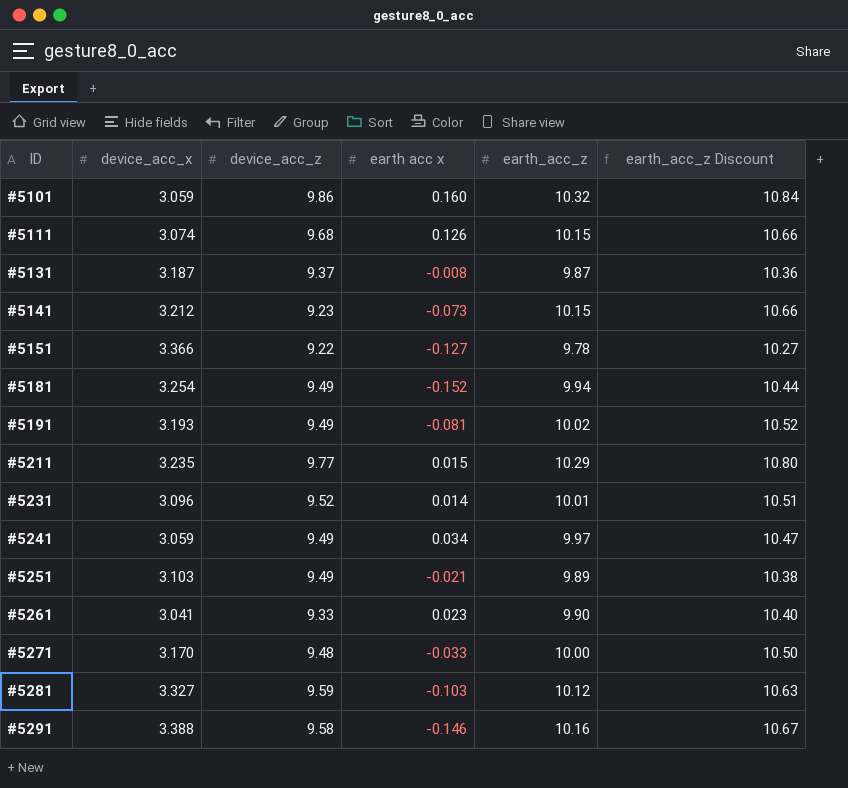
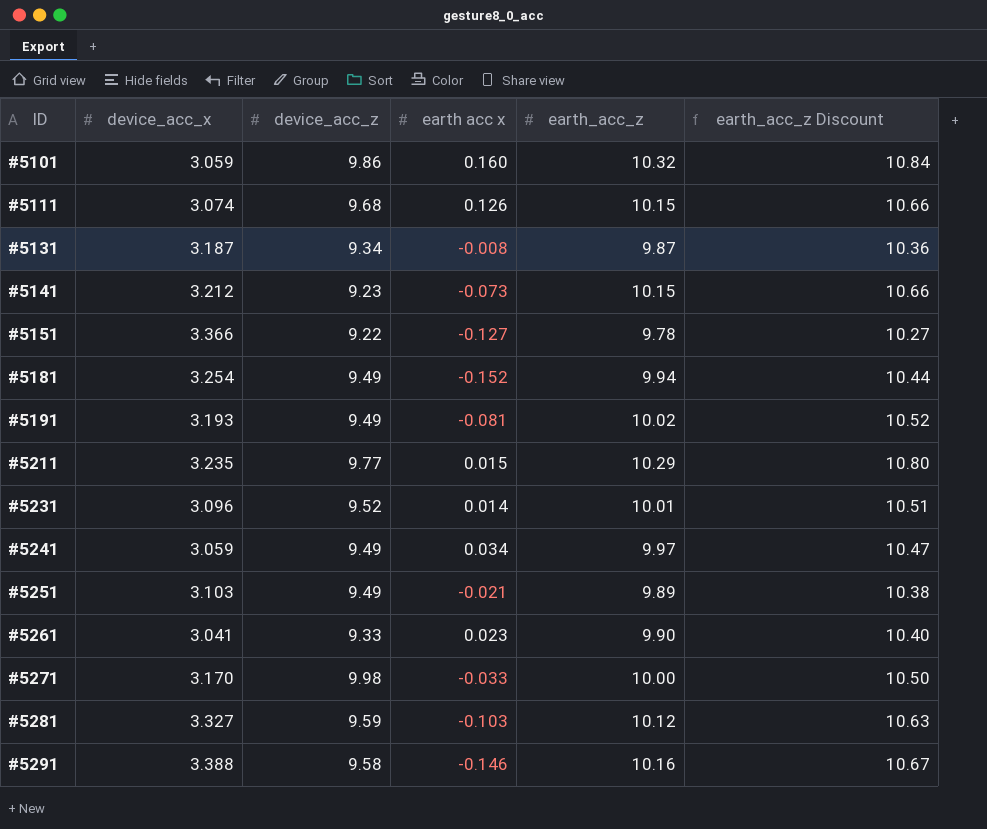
#5131 | device_acc_z: 9.37 -> 9.34
#5271 | device_acc_z: 9.48 -> 9.98

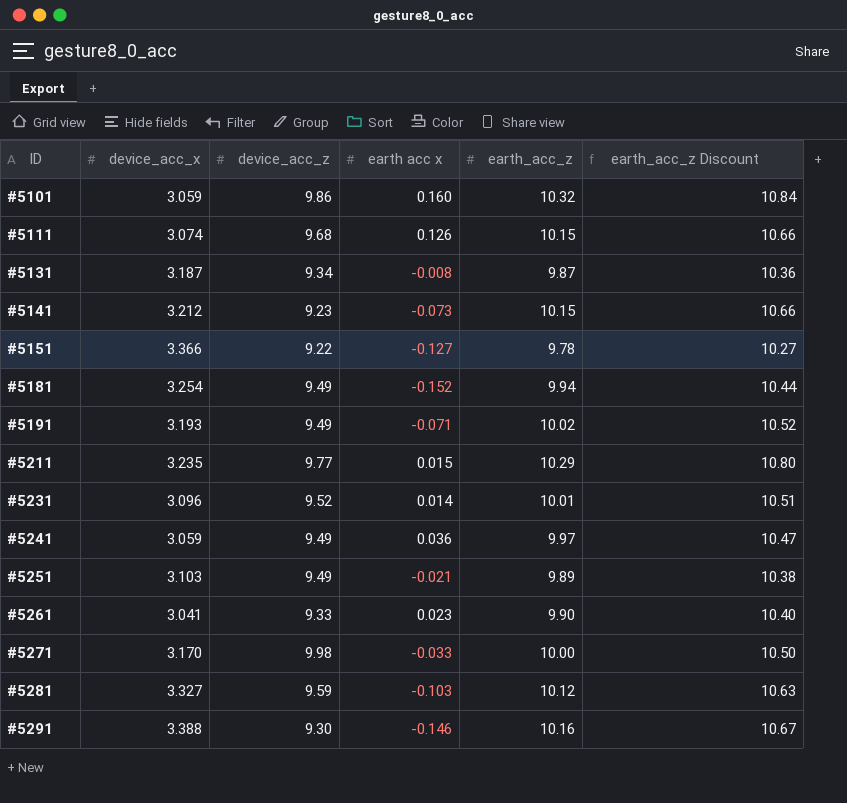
#5191 | earth acc x: -0.081 -> -0.071
#5241 | earth acc x: 0.034 -> 0.036
#5291 | device_acc_z: 9.58 -> 9.30

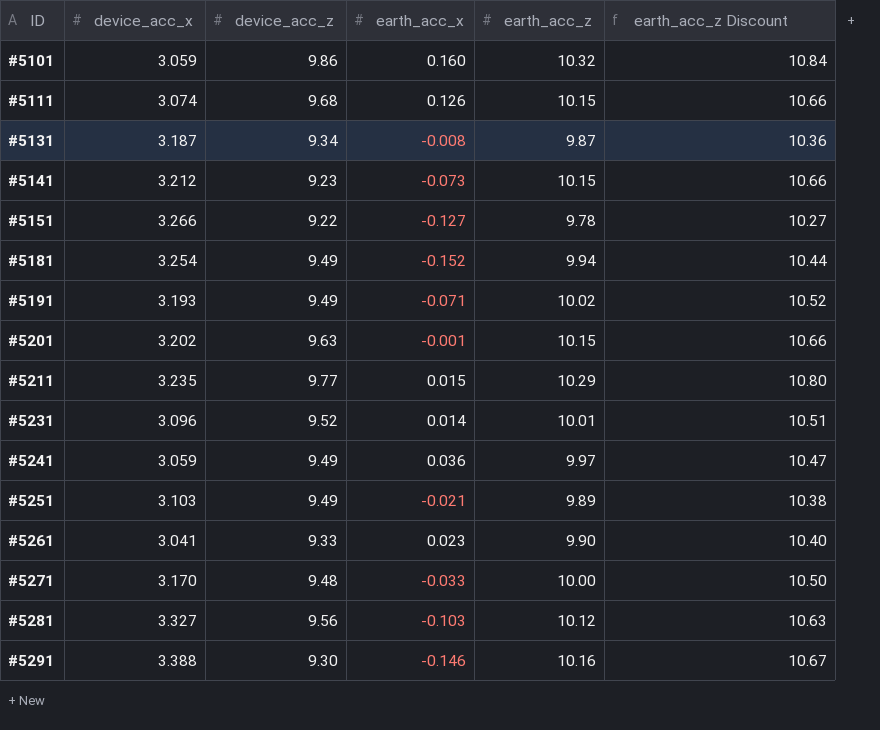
column name: earth acc x -> earth_acc_x
#5151 | device_acc_x: 3.366 -> 3.266
row #5201: none -> 3.202 | 9.63 | -0.001 | 10.15 | 10.66
#5271 | device_acc_z: 9.98 -> 9.48
#5281 | device_acc_z: 9.59 -> 9.56

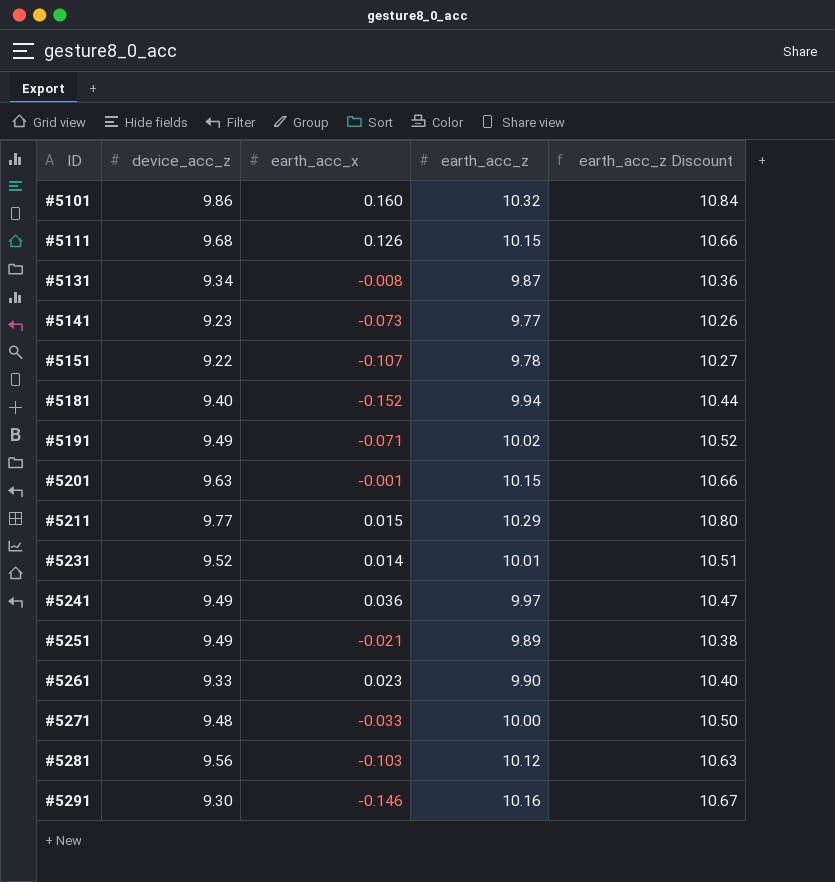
column device_acc_x | position: 2 -> none
#5141 | earth_acc_z: 10.15 -> 9.77
#5141 | earth_acc_z Discount: 10.66 -> 10.26
#5151 | earth_acc_x: -0.127 -> -0.107
#5181 | device_acc_z: 9.49 -> 9.40

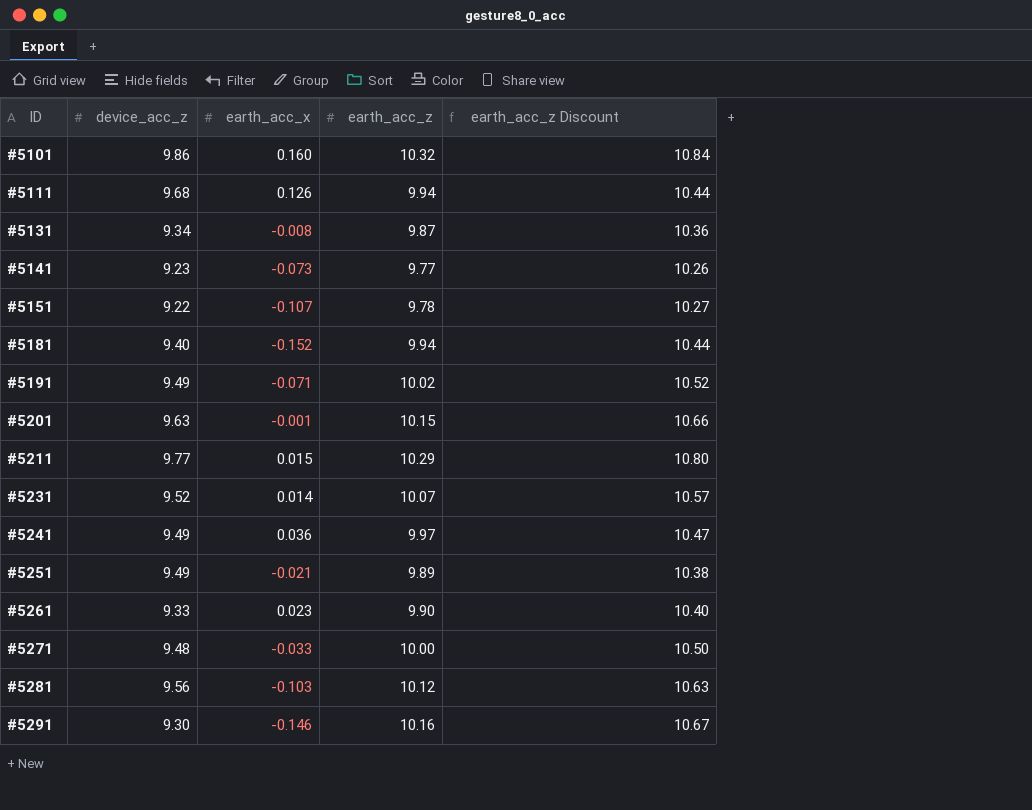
#5111 | earth_acc_z: 10.15 -> 9.94
#5111 | earth_acc_z Discount: 10.66 -> 10.44
#5231 | earth_acc_z: 10.01 -> 10.07
#5231 | earth_acc_z Discount: 10.51 -> 10.57

